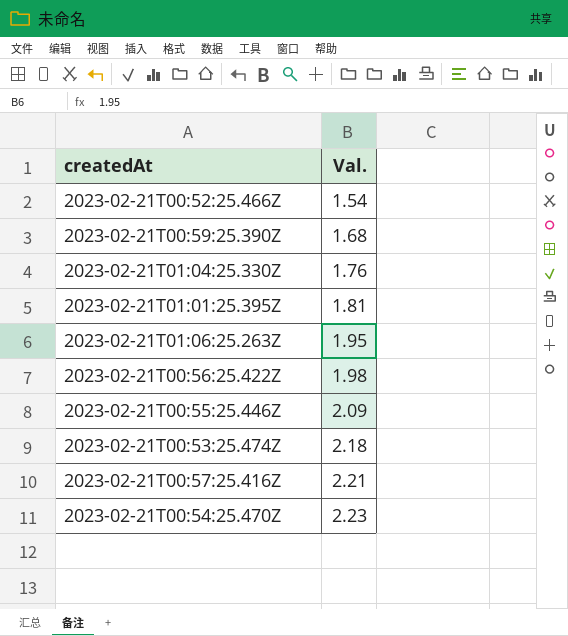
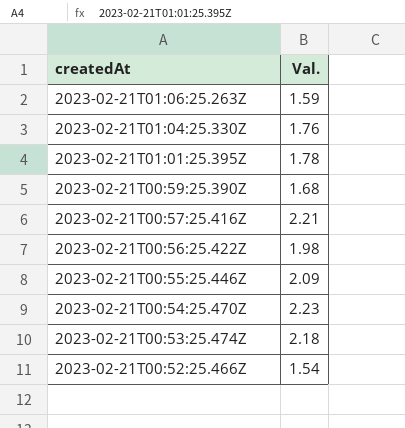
row order: Val. ascending -> createdAt descending
2023-02-21T01:06:25.263Z | Val.: 1.95 -> 1.59
2023-02-21T01:01:25.395Z | Val.: 1.81 -> 1.78

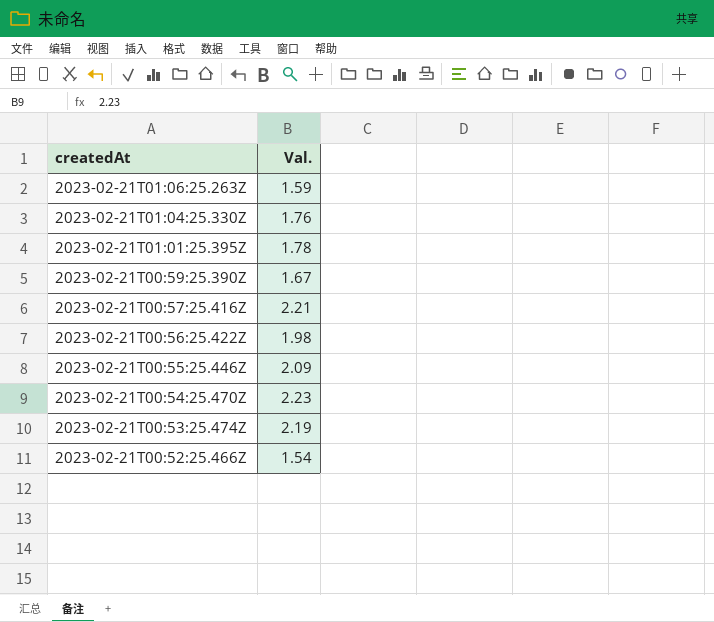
2023-02-21T00:59:25.390Z | Val.: 1.68 -> 1.67
2023-02-21T00:53:25.474Z | Val.: 2.18 -> 2.19

